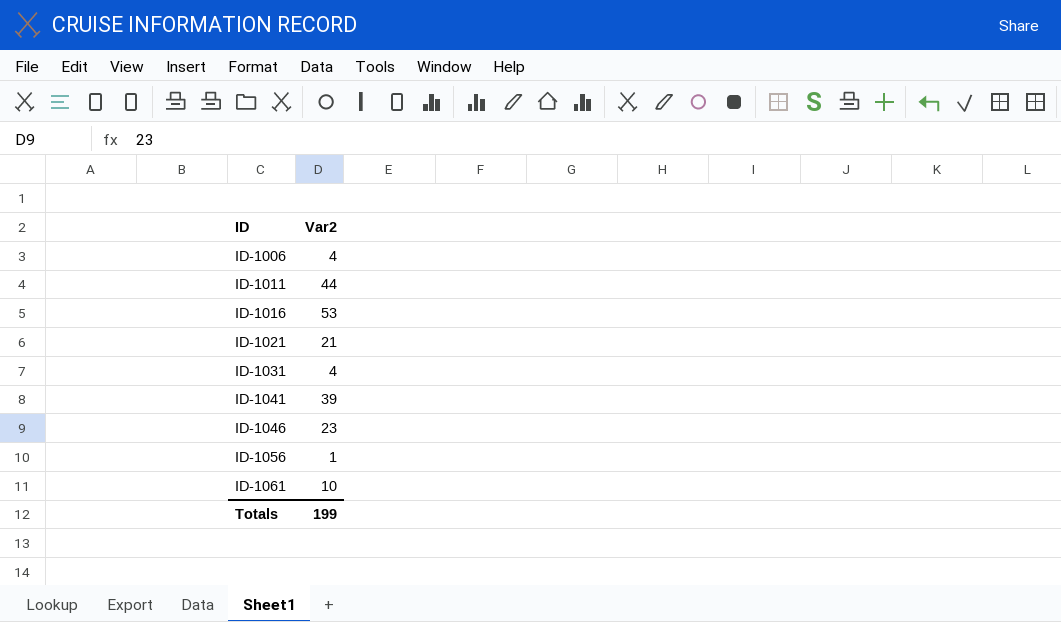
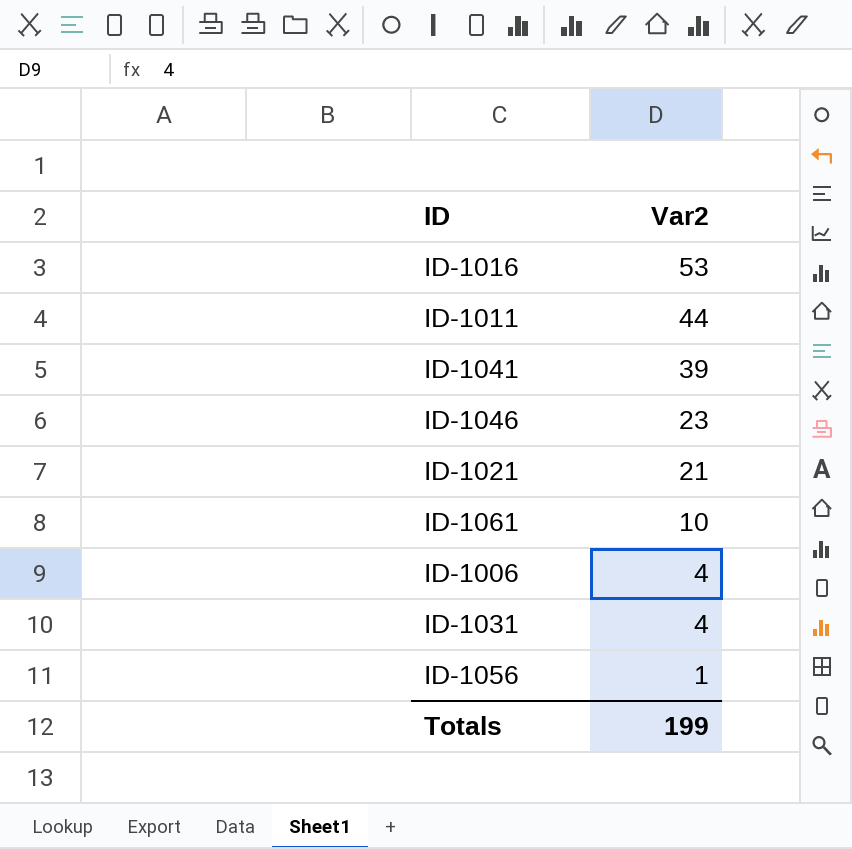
row order: ID ascending -> Var2 descending

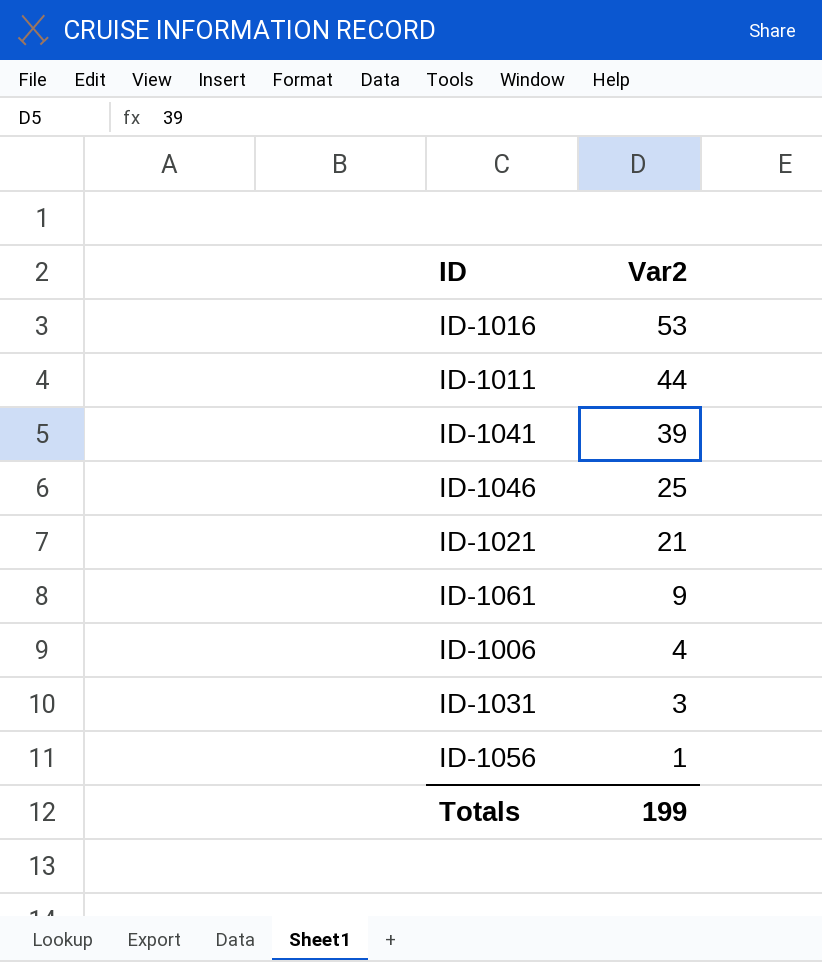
ID-1046 | Var2: 23 -> 25
ID-1061 | Var2: 10 -> 9
ID-1031 | Var2: 4 -> 3

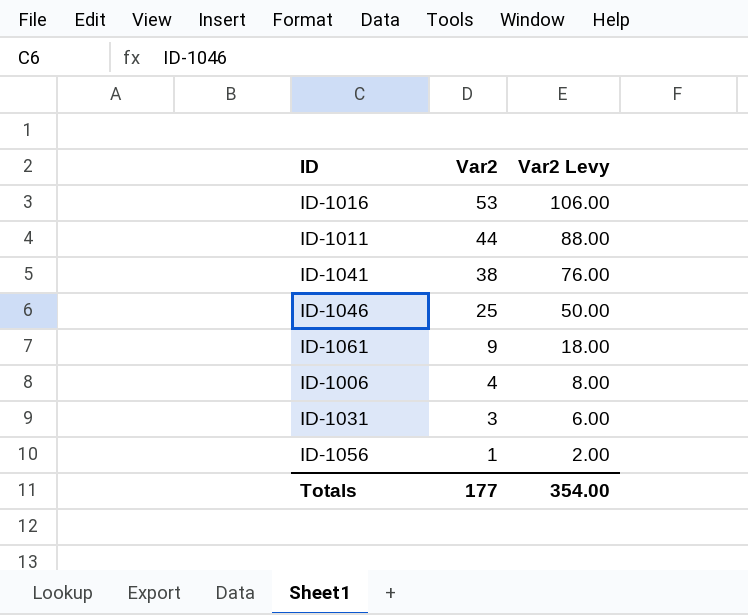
column Var2 Levy | formula: none -> [Var2] * 2
row ID-1021: 21 -> none
ID-1041 | Var2: 39 -> 38
Totals | Var2: 199 -> 177

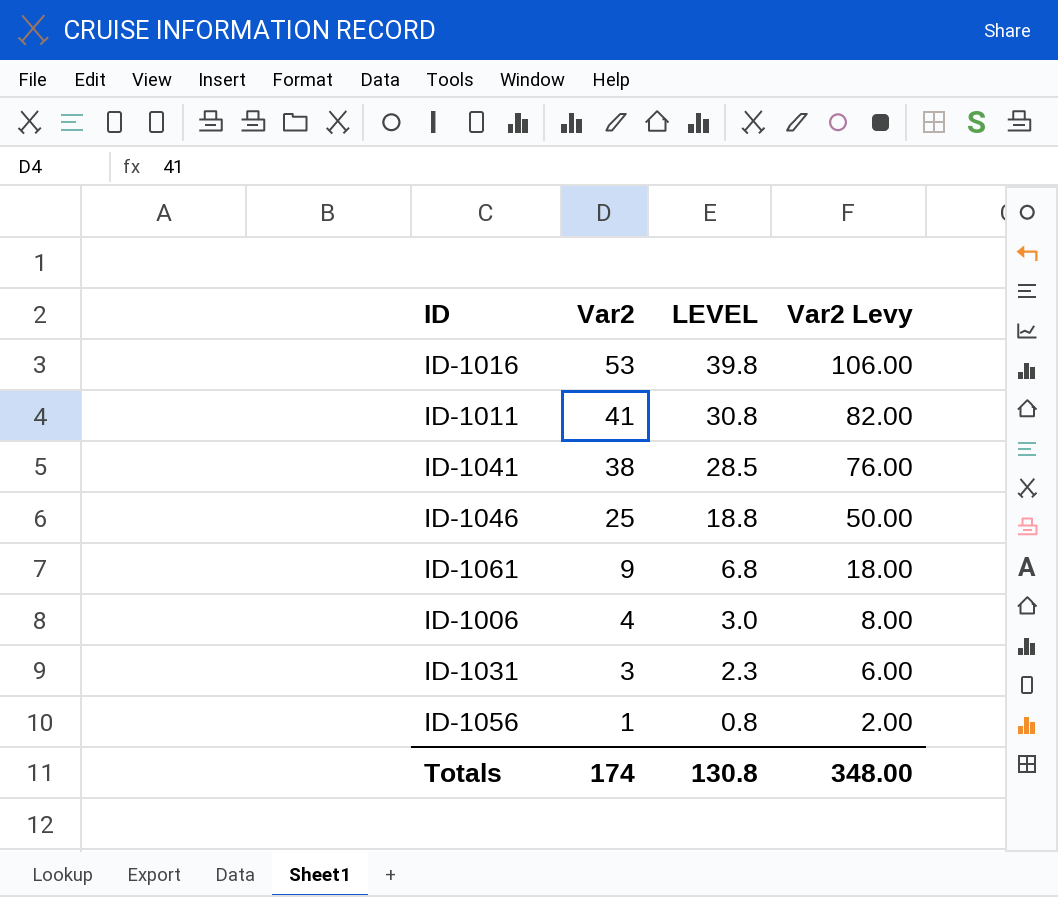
column LEVEL | formula: none -> [Var2] * 0.75
ID-1011 | Var2: 44 -> 41
ID-1011 | Var2 Levy: 88.00 -> 82.00
Totals | Var2: 177 -> 174
Totals | Var2 Levy: 354.00 -> 348.00

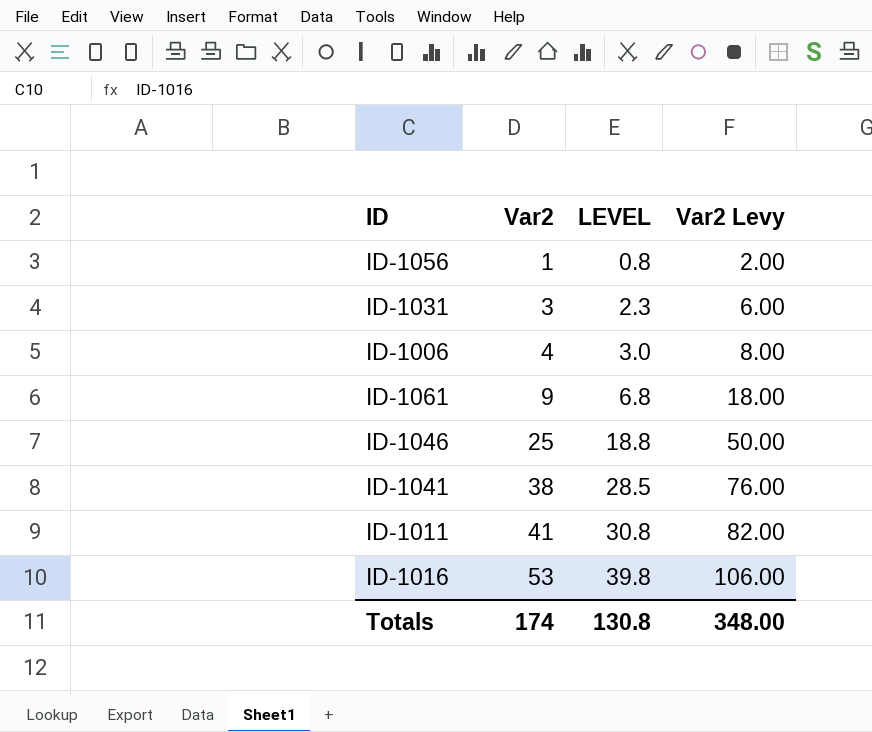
row order: Var2 descending -> Var2 ascending

